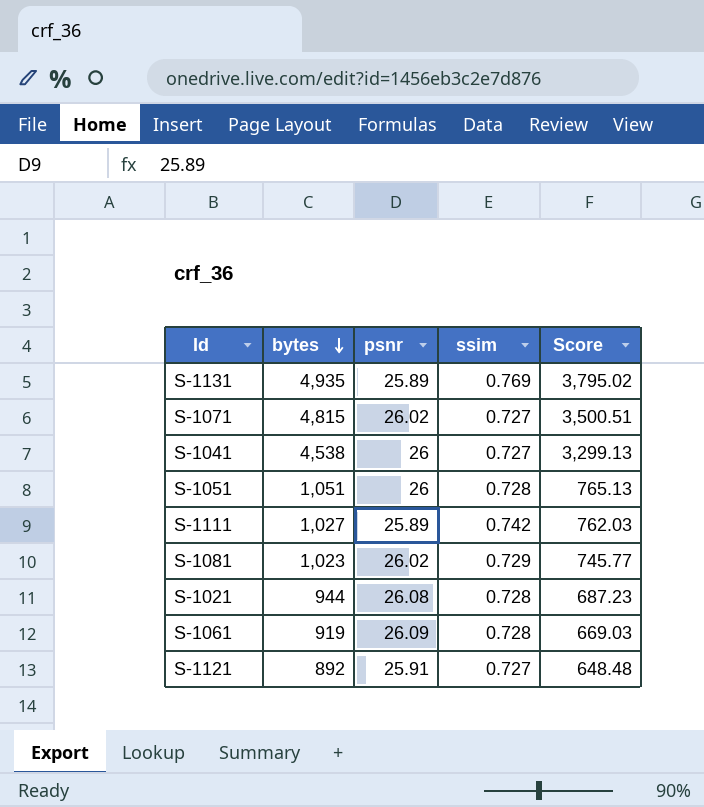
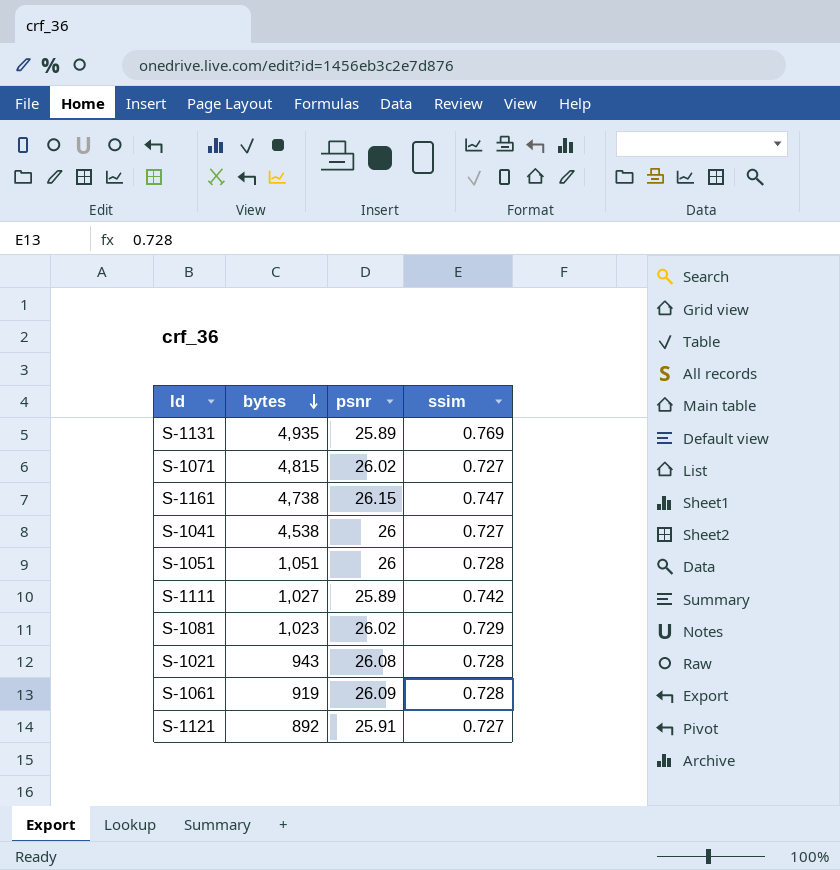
column Score | formula: [bytes] * [ssim] -> none
row S-1161: none -> 4,738 | 26.15 | 0.747
S-1021 | bytes: 944 -> 943

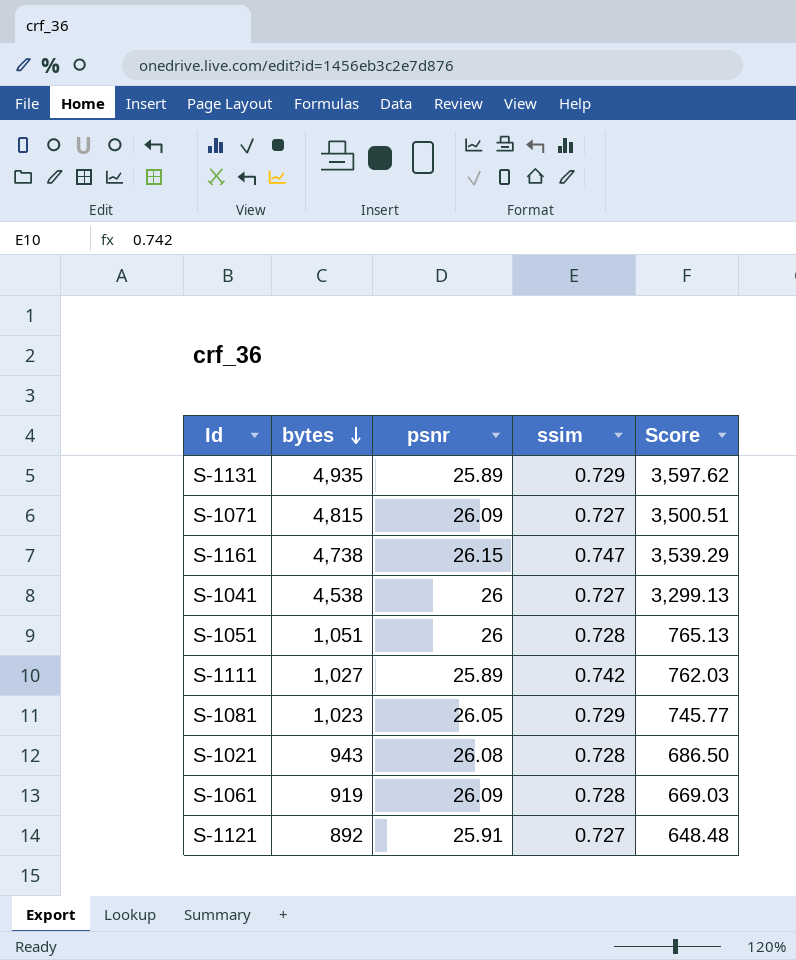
column Score | formula: none -> [bytes] * [ssim]
S-1131 | ssim: 0.769 -> 0.729
S-1071 | psnr: 26.02 -> 26.09
S-1081 | psnr: 26.02 -> 26.05

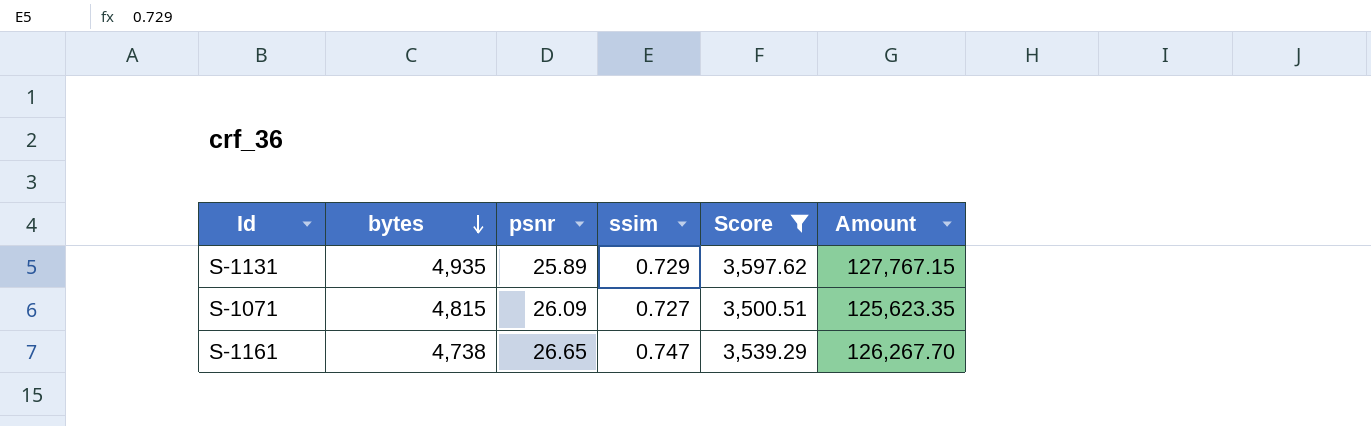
filter: none -> Score >= 3,500.51
column Amount | formula: none -> [bytes] * [psnr]
S-1161 | psnr: 26.15 -> 26.65

